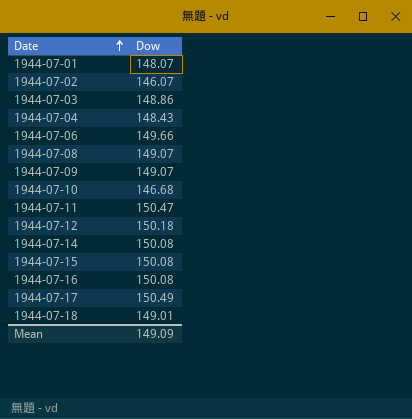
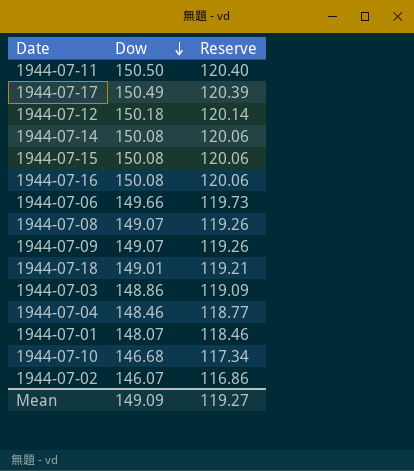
row order: Date ascending -> Dow descending
column Reserve | formula: none -> [Dow] * 0.8
1944-07-11 | Dow: 150.47 -> 150.50
1944-07-04 | Dow: 148.43 -> 148.46

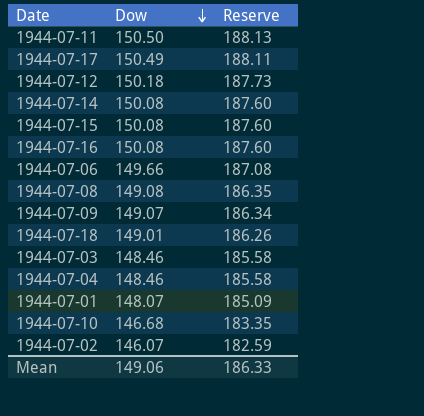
column Reserve | formula: [Dow] * 0.8 -> [Dow] * 1.25
1944-07-08 | Dow: 149.07 -> 149.08
1944-07-03 | Dow: 148.86 -> 148.46
Mean | Dow: 149.09 -> 149.06
Mean | Reserve: 119.27 -> 186.33

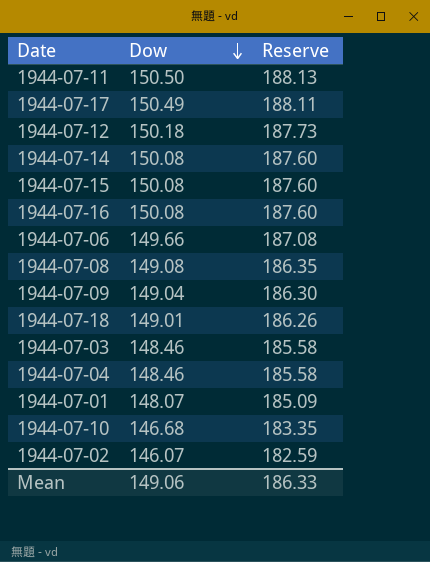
1944-07-09 | Dow: 149.07 -> 149.04
1944-07-09 | Reserve: 186.34 -> 186.30

